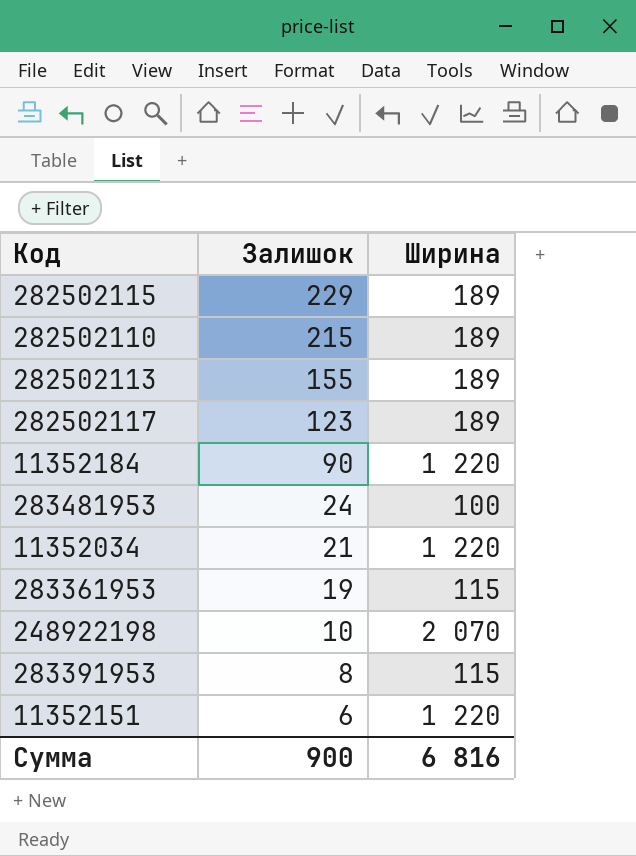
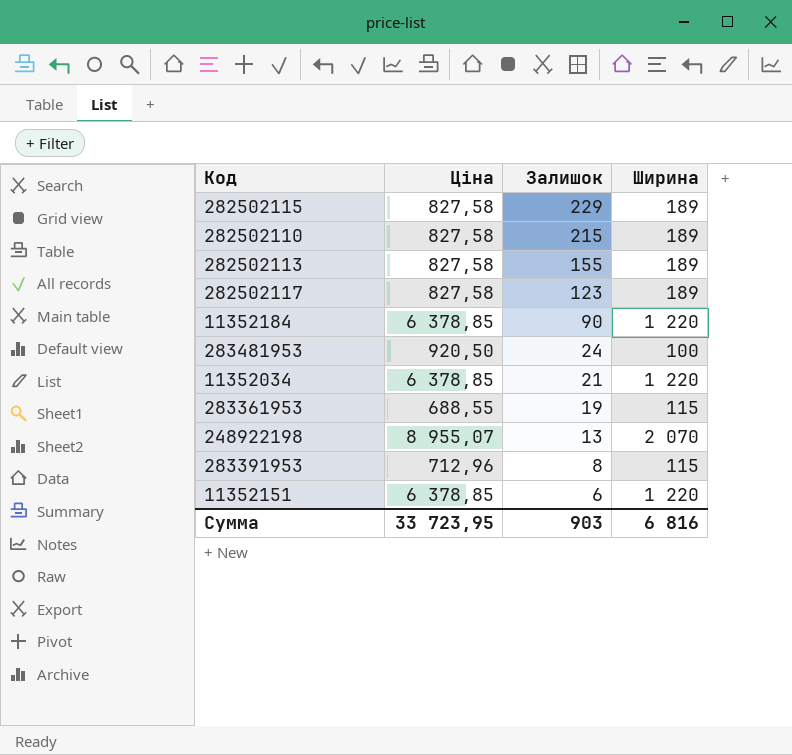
column Ціна | position: none -> 2
248922198 | Залишок: 10 -> 13
Сумма | Залишок: 900 -> 903

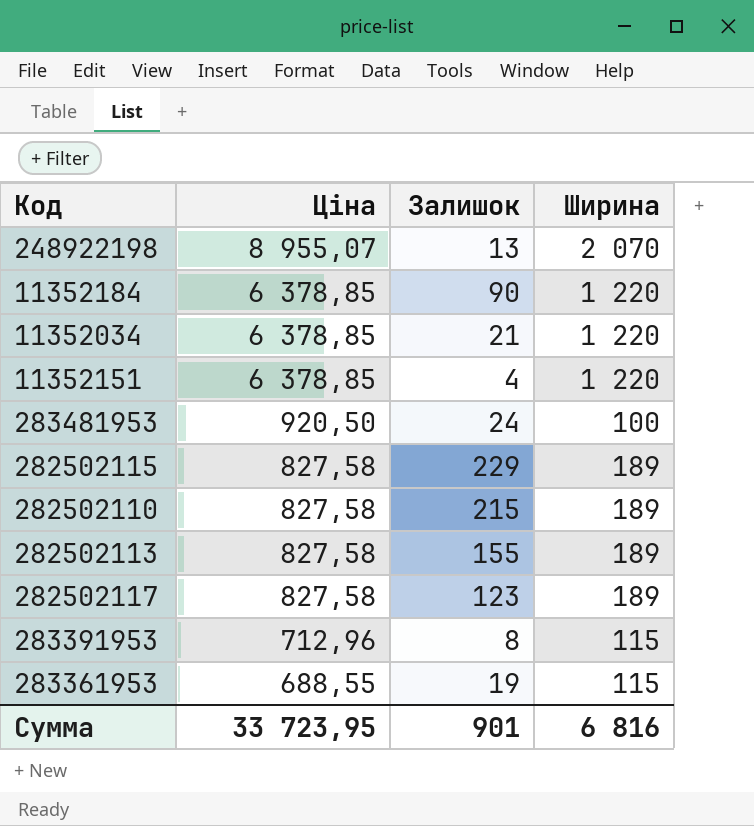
row order: Залишок descending -> Ціна descending
11352151 | Залишок: 6 -> 4
Сумма | Залишок: 903 -> 901

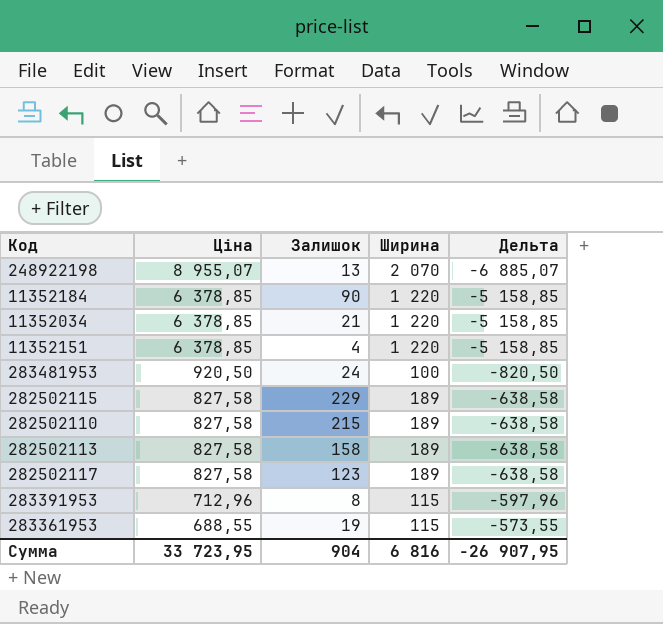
column Дельта | formula: none -> [Ширина] - [Ціна]
282502113 | Залишок: 155 -> 158
Сумма | Залишок: 901 -> 904

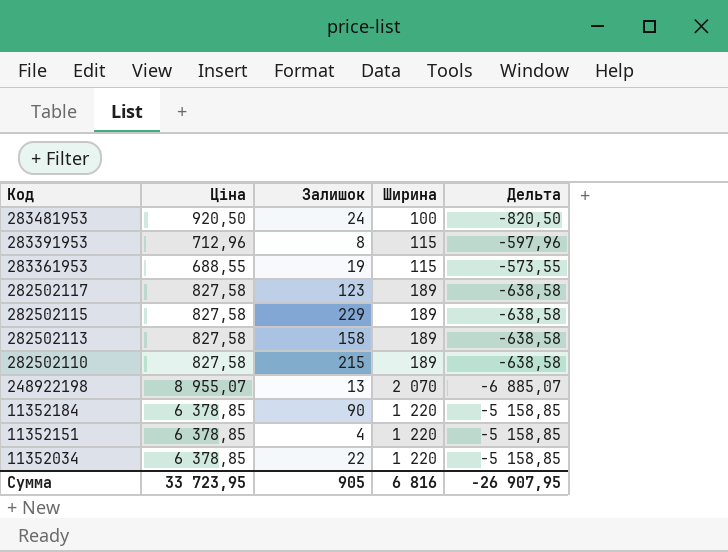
row order: Ціна descending -> Код descending
11352034 | Залишок: 21 -> 22
Сумма | Залишок: 904 -> 905

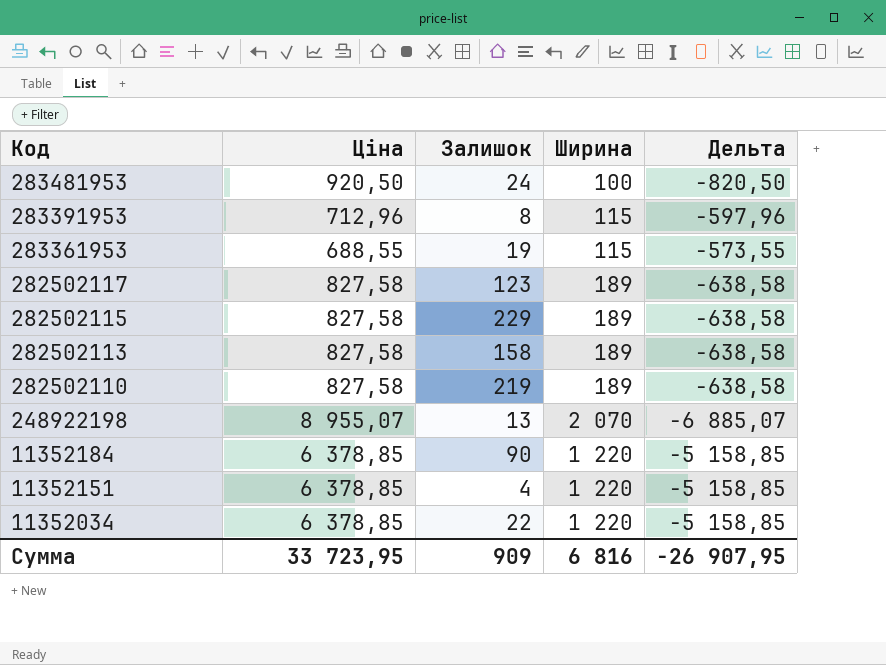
282502110 | Залишок: 215 -> 219
Сумма | Залишок: 905 -> 909

